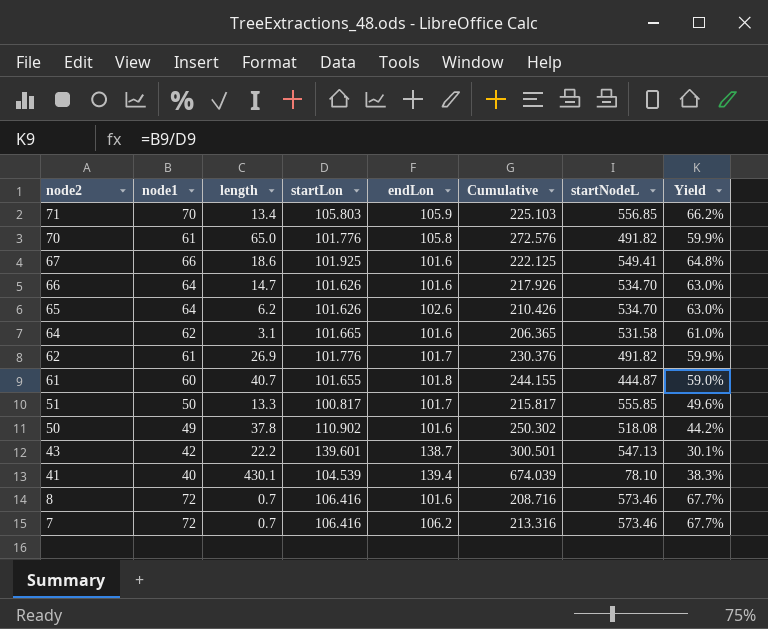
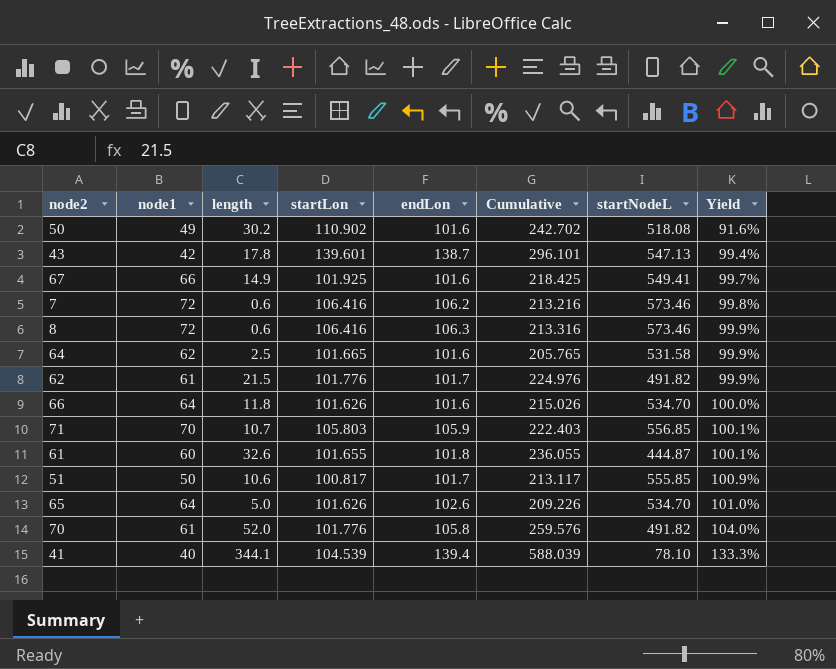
row order: node2 descending -> Yield ascending
column Yield | formula: [node1] / [startLon] -> [endLon] / [startLon]
50 | length: 37.8 -> 30.2
50 | Cumulative: 250.302 -> 242.702
43 | length: 22.2 -> 17.8
43 | Cumulative: 300.501 -> 296.101
67 | length: 18.6 -> 14.9
67 | Cumulative: 222.125 -> 218.425
7 | length: 0.7 -> 0.6
7 | Cumulative: 213.316 -> 213.216
8 | length: 0.7 -> 0.6
8 | endLon: 101.6 -> 106.3
8 | Cumulative: 208.716 -> 213.316
64 | length: 3.1 -> 2.5
64 | Cumulative: 206.365 -> 205.765
62 | length: 26.9 -> 21.5
62 | Cumulative: 230.376 -> 224.976
66 | length: 14.7 -> 11.8
66 | Cumulative: 217.926 -> 215.026
71 | length: 13.4 -> 10.7
71 | Cumulative: 225.103 -> 222.403
61 | length: 40.7 -> 32.6
61 | Cumulative: 244.155 -> 236.055
51 | length: 13.3 -> 10.6
51 | Cumulative: 215.817 -> 213.117
65 | length: 6.2 -> 5.0
65 | Cumulative: 210.426 -> 209.226
70 | length: 65.0 -> 52.0
70 | Cumulative: 272.576 -> 259.576
41 | length: 430.1 -> 344.1
41 | Cumulative: 674.039 -> 588.039

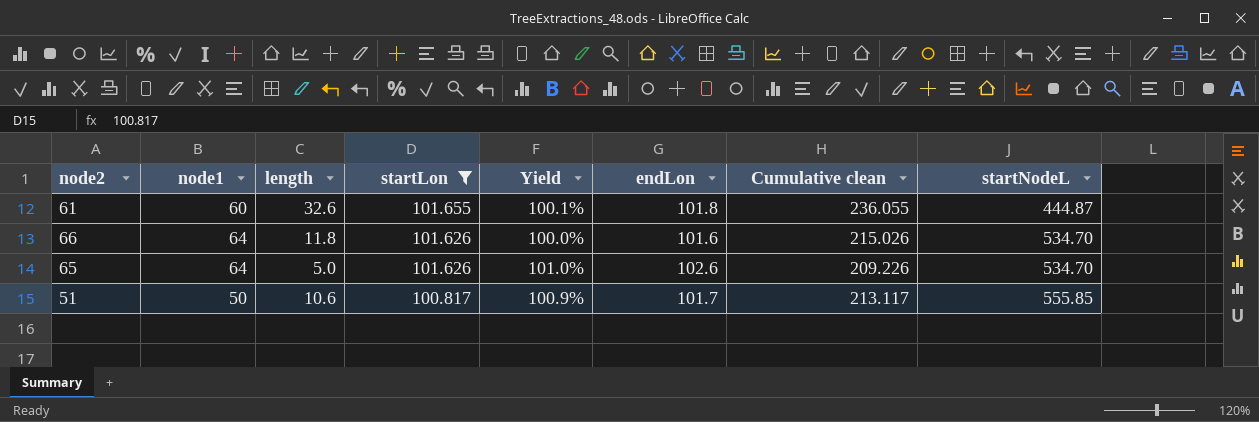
filter: none -> startLon <= 101.655
row order: Yield ascending -> startLon descending
column Yield | position: 8 -> 5
column name: Cumulative -> Cumulative clean

